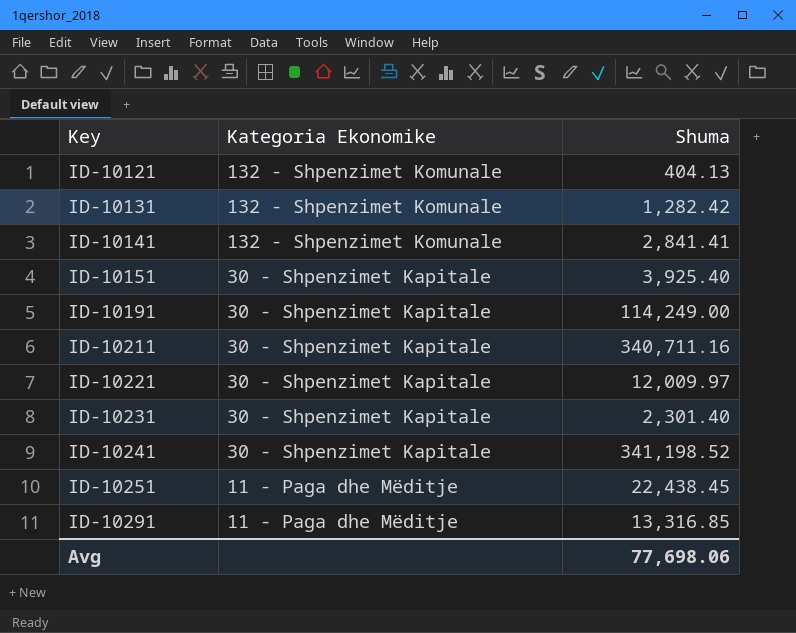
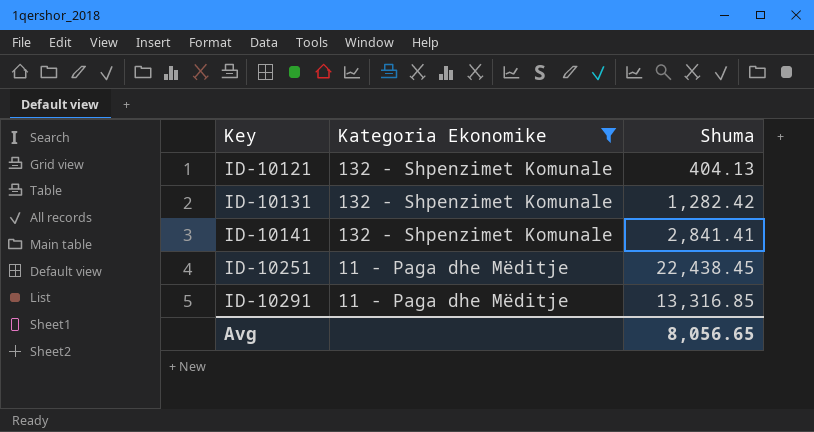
filter: none -> Kategoria Ekonomike != 30 - Shpenzimet Kapitale
Avg | Shuma: 77,698.06 -> 8,056.65

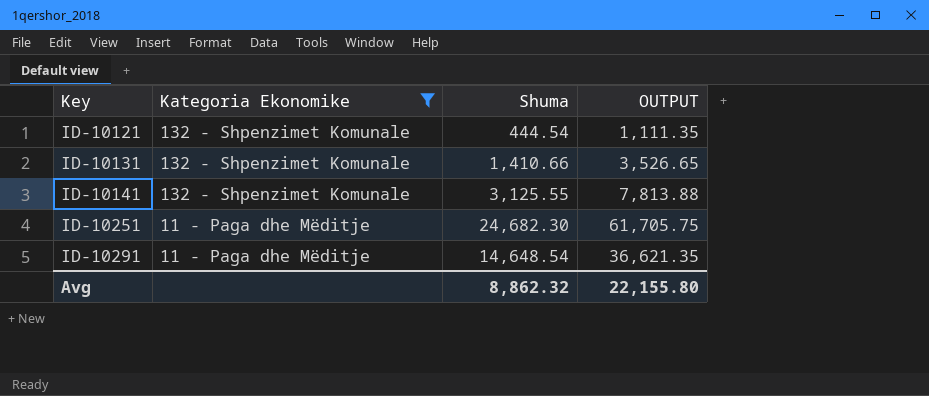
column OUTPUT | formula: none -> [Shuma] * 2.5
ID-10121 | Shuma: 404.13 -> 444.54
ID-10131 | Shuma: 1,282.42 -> 1,410.66
ID-10141 | Shuma: 2,841.41 -> 3,125.55
ID-10251 | Shuma: 22,438.45 -> 24,682.30
ID-10291 | Shuma: 13,316.85 -> 14,648.54
Avg | Shuma: 8,056.65 -> 8,862.32

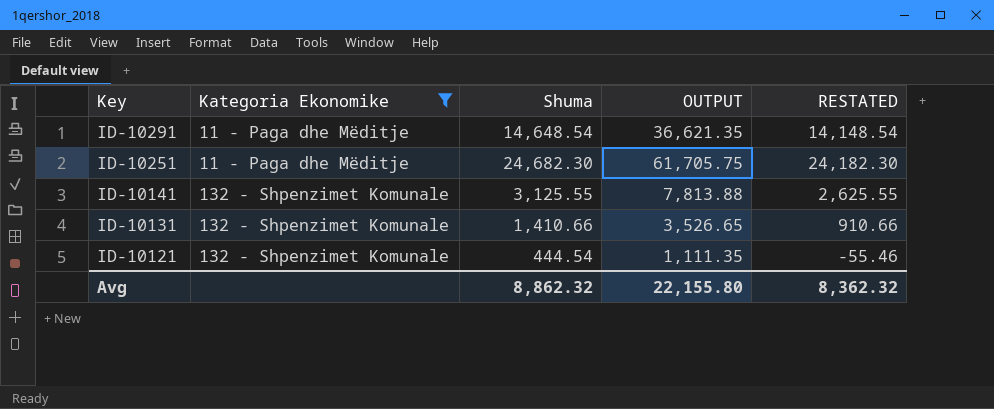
row order: Key ascending -> Key descending
column RESTATED | formula: none -> [Shuma] - 500

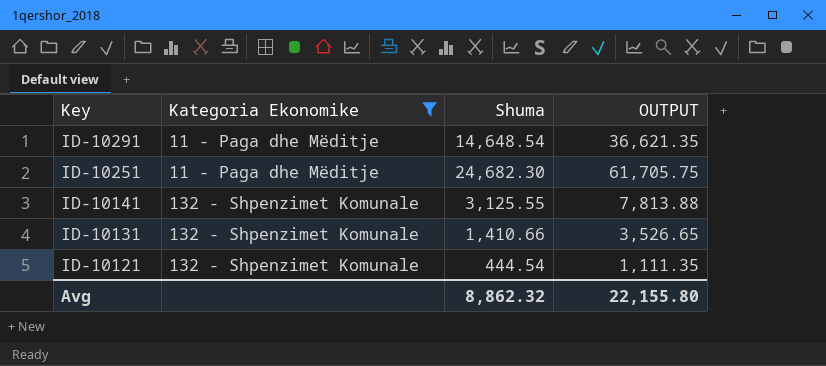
column RESTATED | formula: [Shuma] - 500 -> none

